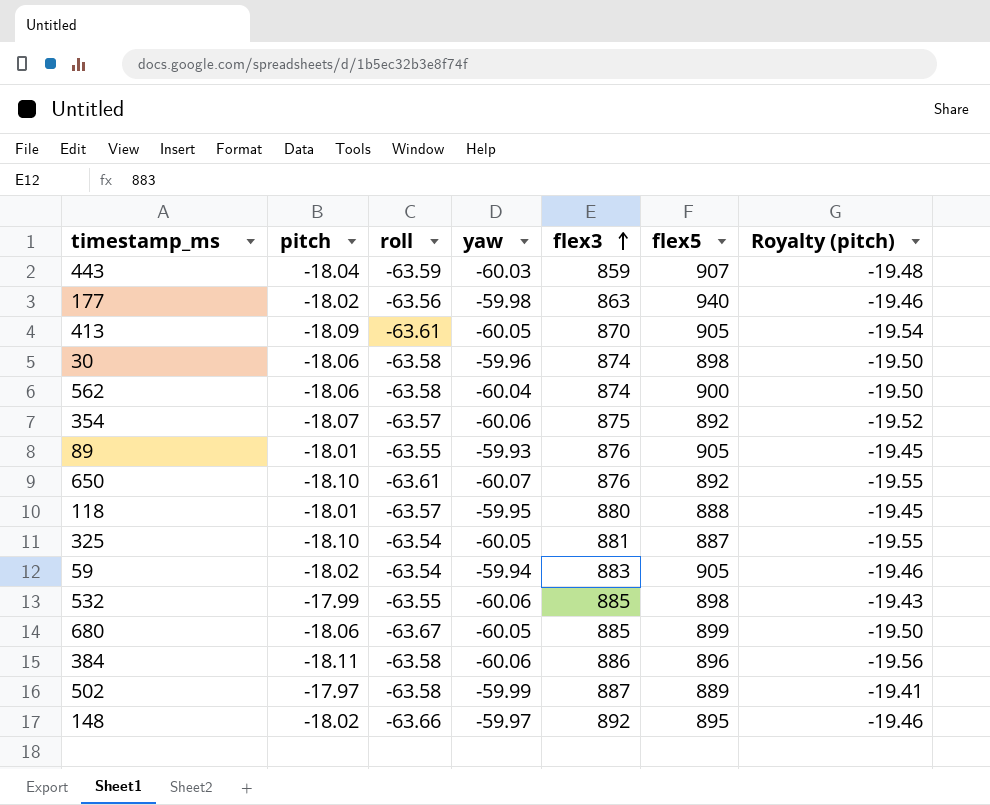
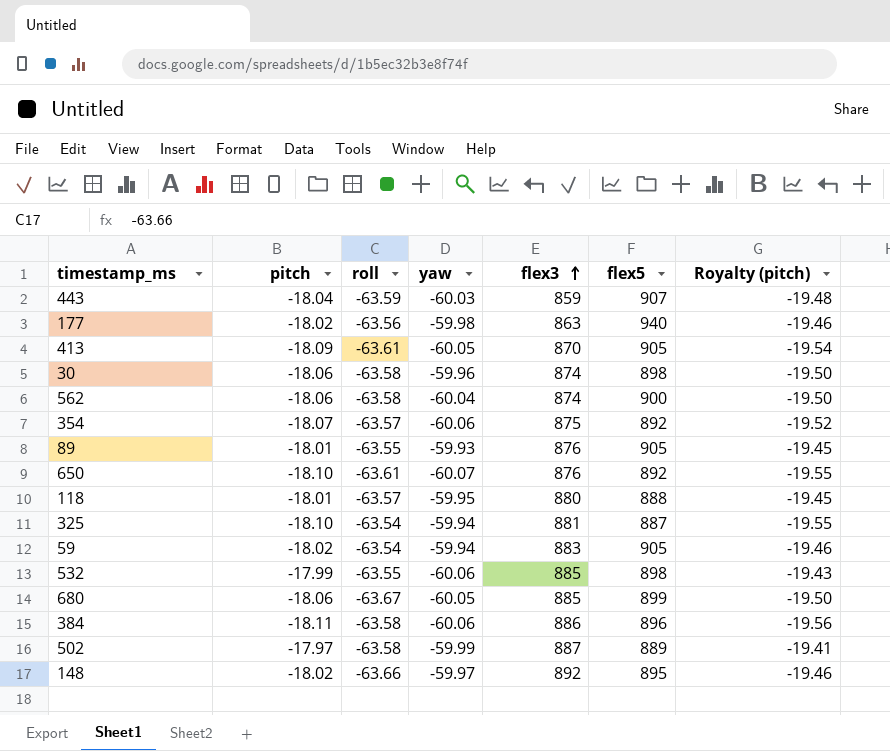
325 | yaw: -60.05 -> -59.94

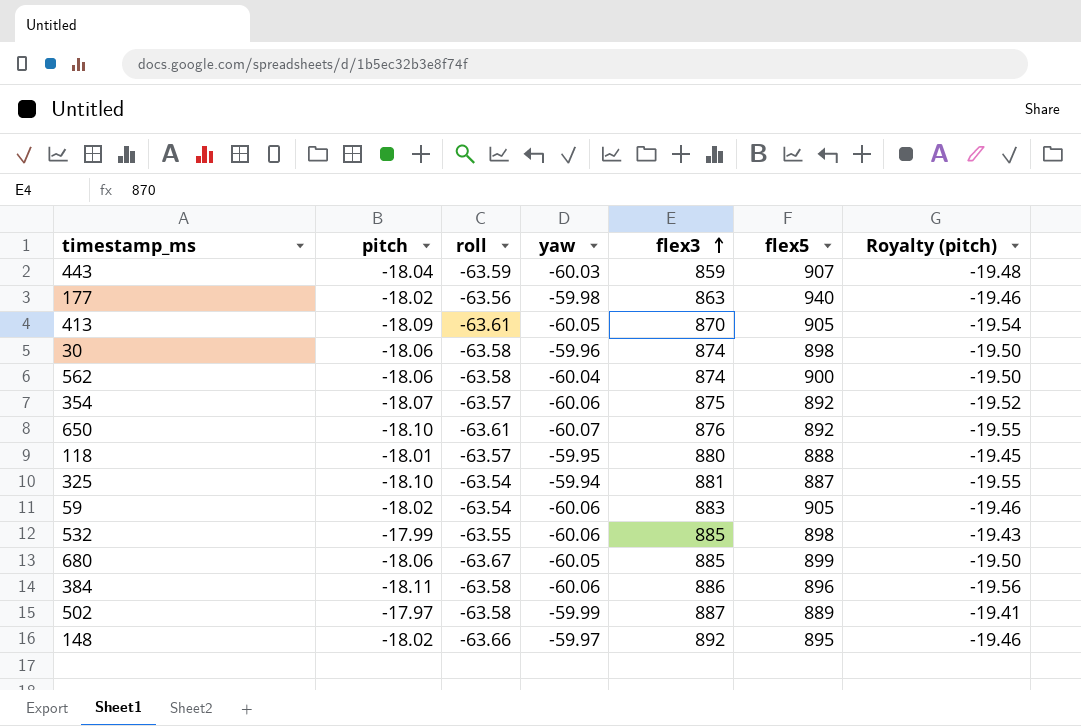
row 89: -18.01 | -63.55 | -59.93 | 876 | 905 | -19.45 -> none
59 | yaw: -59.94 -> -60.06

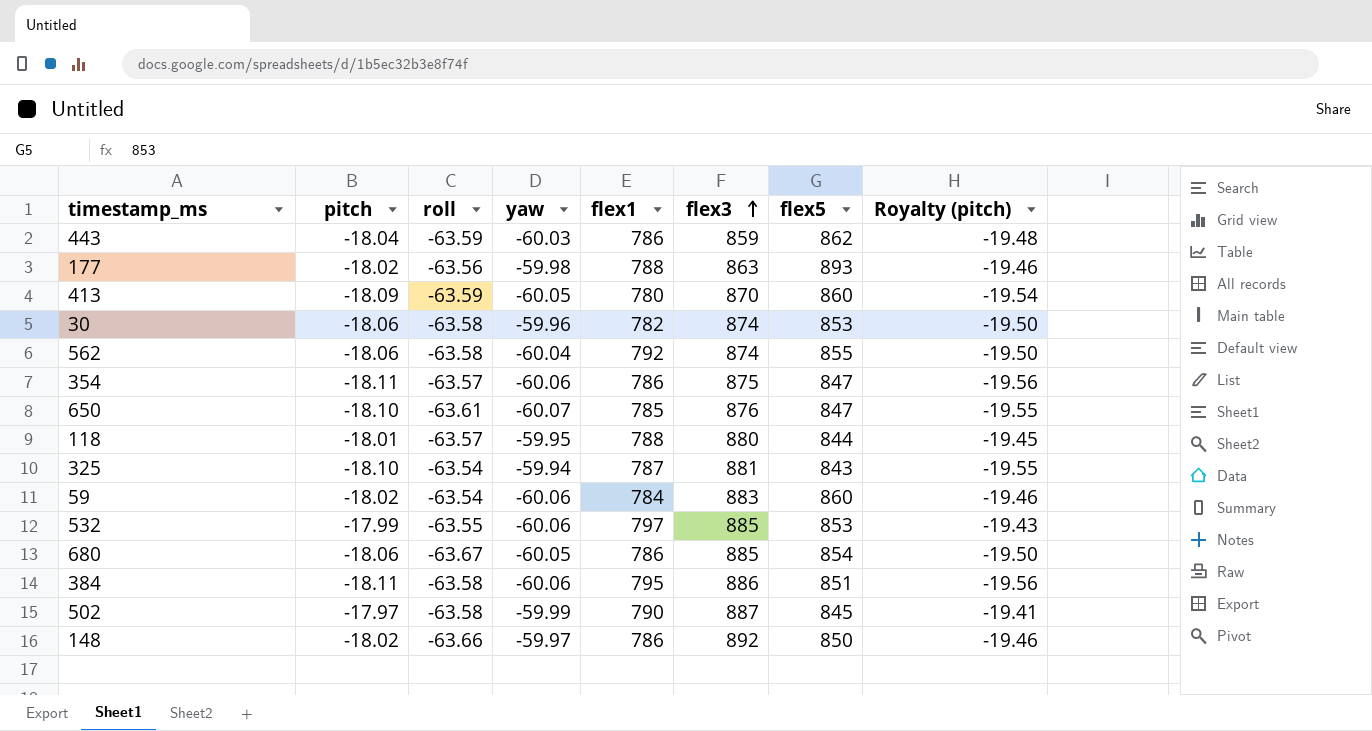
column flex1 | position: none -> 5
443 | flex5: 907 -> 862
177 | flex5: 940 -> 893
413 | roll: -63.61 -> -63.59
413 | flex5: 905 -> 860
30 | flex5: 898 -> 853
562 | flex5: 900 -> 855
354 | pitch: -18.07 -> -18.11
354 | flex5: 892 -> 847
354 | Royalty (pitch): -19.52 -> -19.56
650 | flex5: 892 -> 847
118 | flex5: 888 -> 844
325 | flex5: 887 -> 843
59 | flex5: 905 -> 860
532 | flex5: 898 -> 853
680 | flex5: 899 -> 854
384 | flex5: 896 -> 851
502 | flex5: 889 -> 845
148 | flex5: 895 -> 850

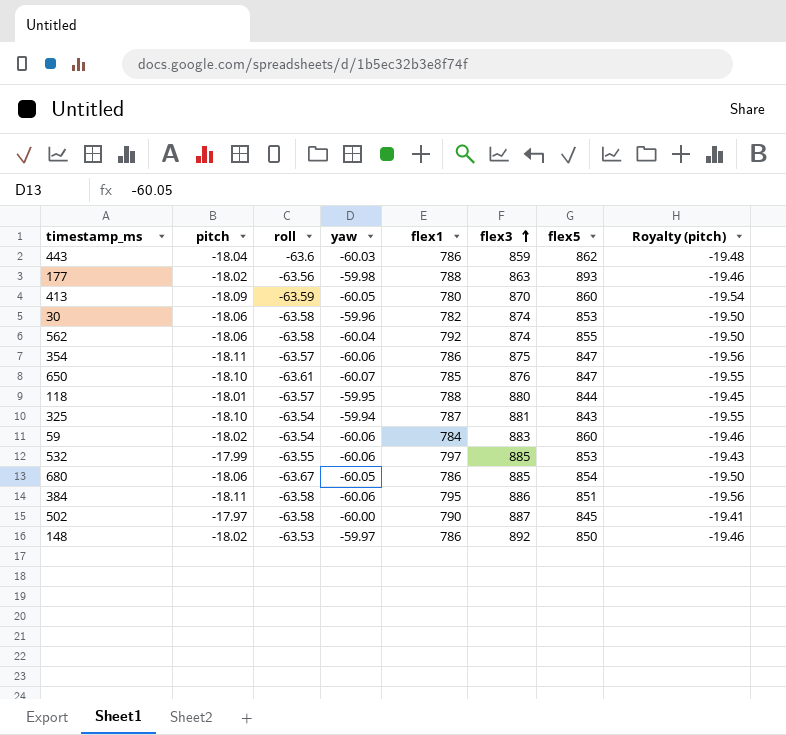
443 | roll: -63.59 -> -63.6
502 | yaw: -59.99 -> -60.00
148 | roll: -63.66 -> -63.53

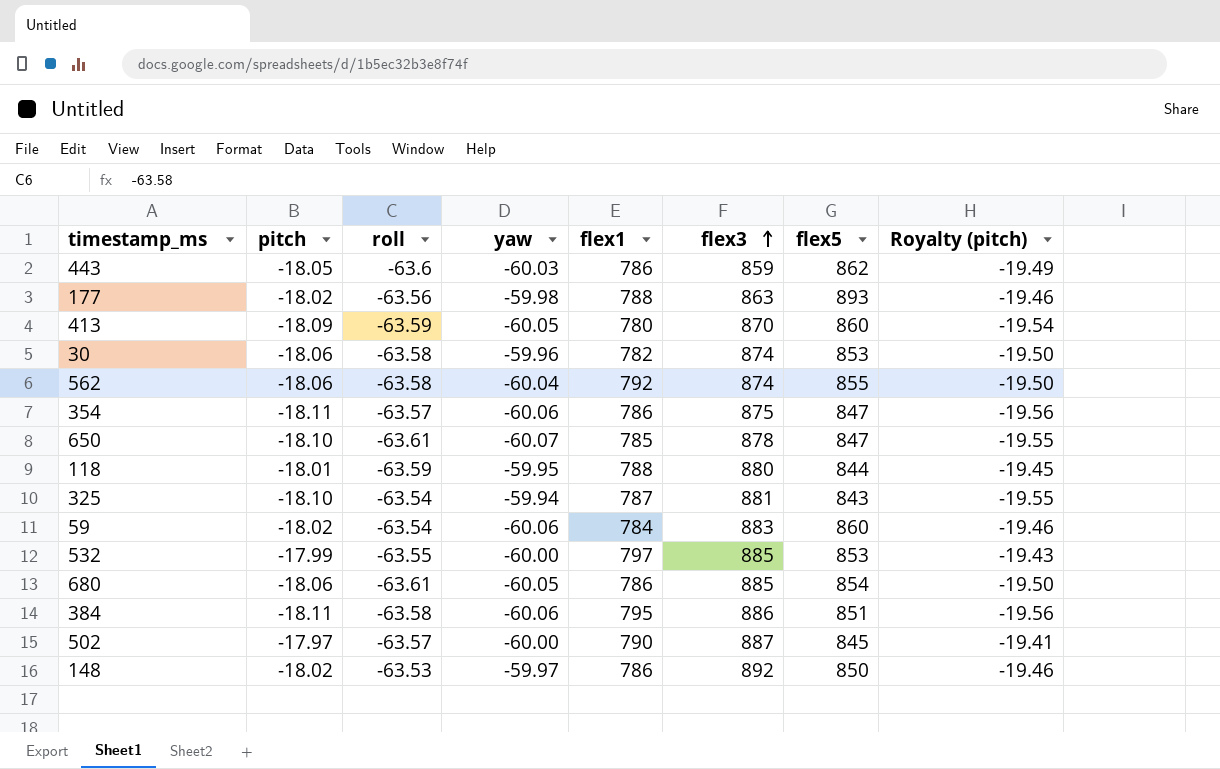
443 | pitch: -18.04 -> -18.05
443 | Royalty (pitch): -19.48 -> -19.49
650 | flex3: 876 -> 878
118 | roll: -63.57 -> -63.59
532 | yaw: -60.06 -> -60.00
680 | roll: -63.67 -> -63.61
502 | roll: -63.58 -> -63.57

